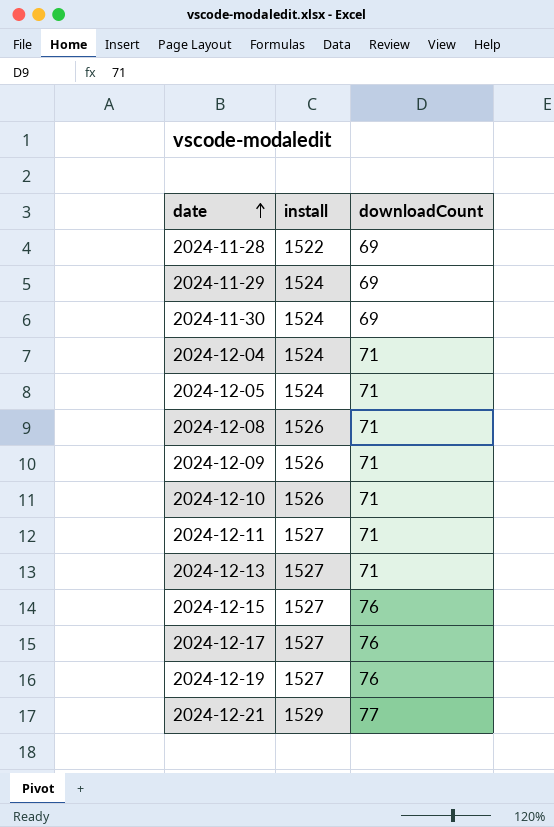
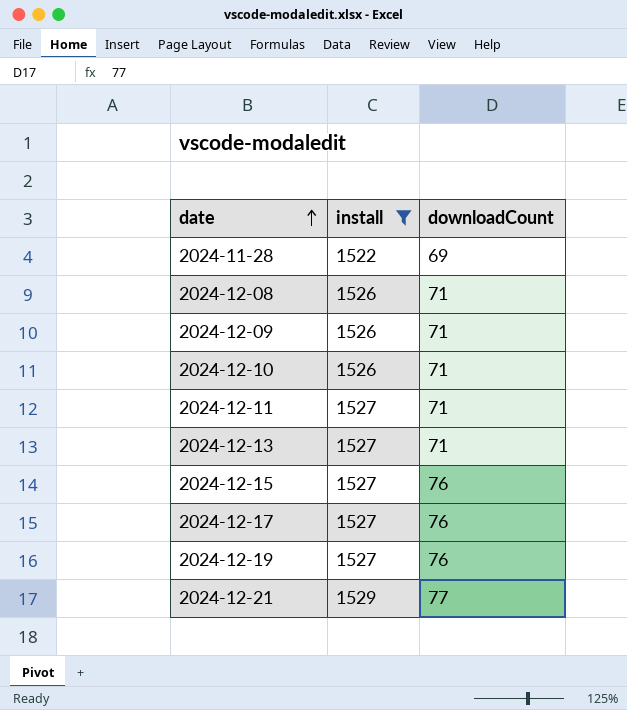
filter: none -> install != 1524

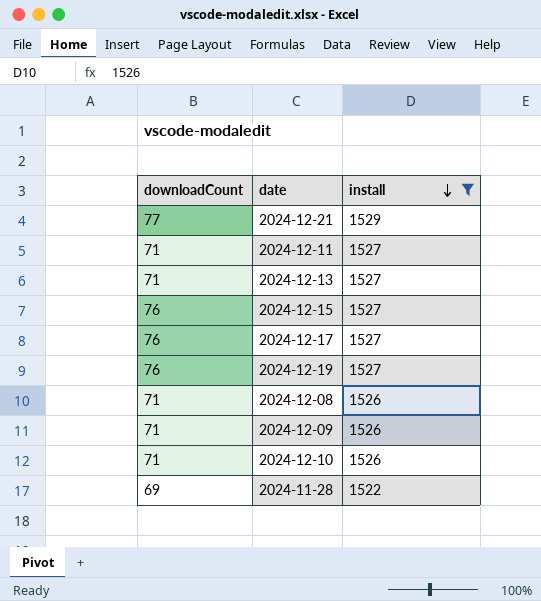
row order: date ascending -> install descending
column downloadCount | position: 3 -> 1

